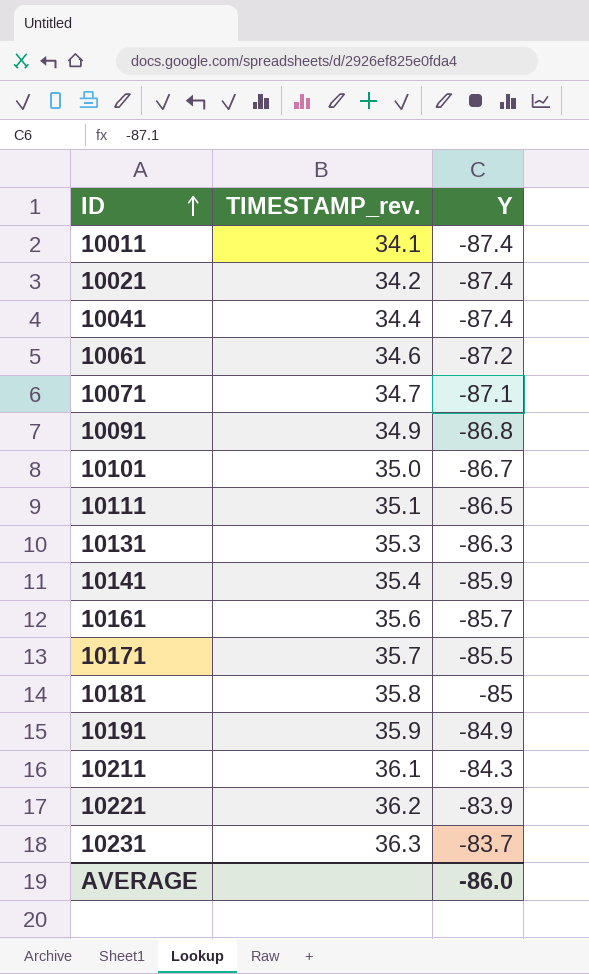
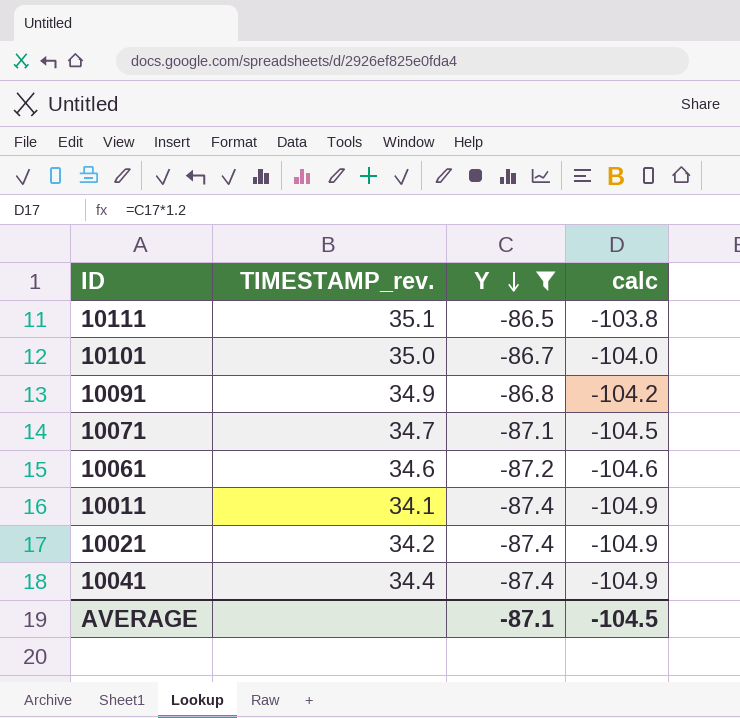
filter: none -> Y <= -86.5
row order: ID ascending -> Y descending
column calc | formula: none -> [Y] * 1.2
AVERAGE | Y: -86.0 -> -87.1

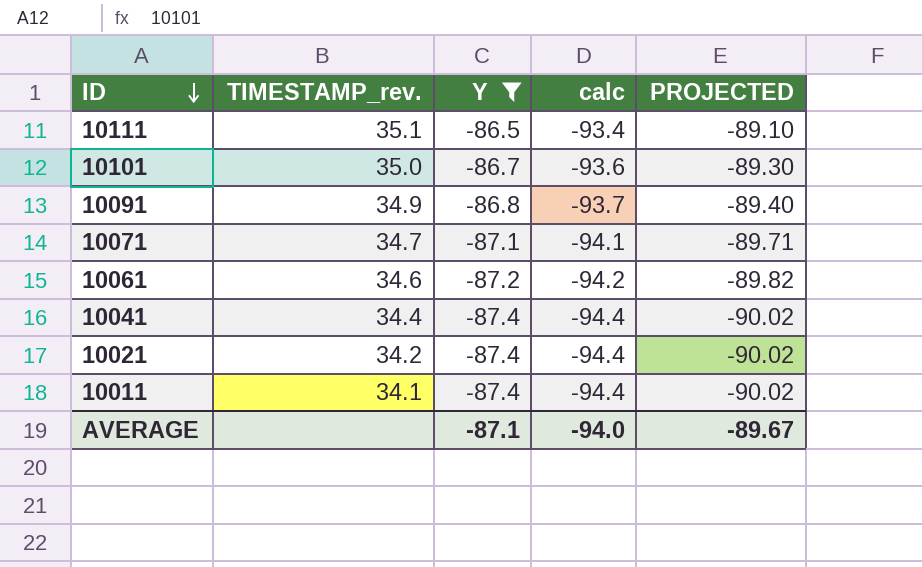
row order: Y descending -> ID descending
column calc | formula: [Y] * 1.2 -> [Y] * 1.08
column PROJECTED | formula: none -> [Y] * 1.03
AVERAGE | calc: -104.5 -> -94.0

